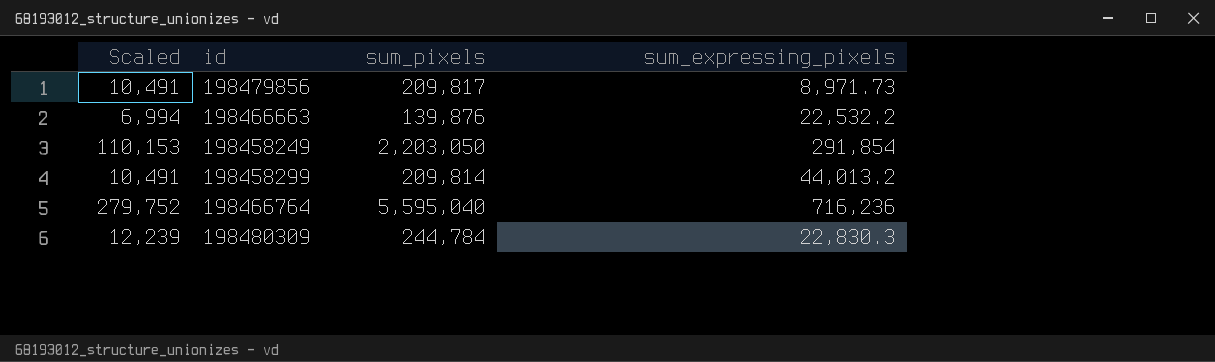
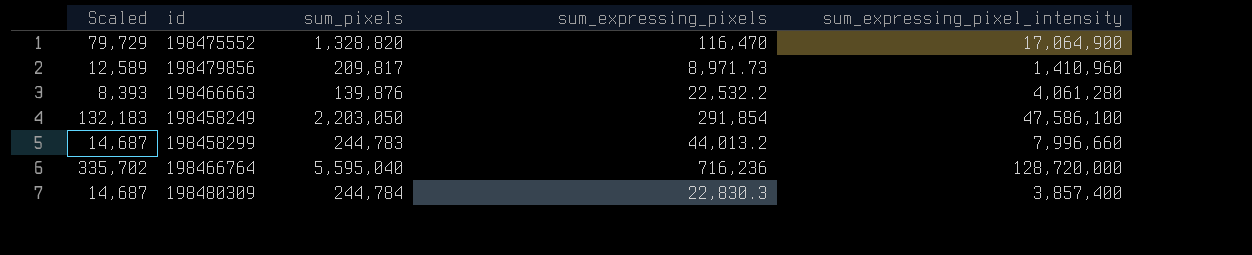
column Scaled | formula: [sum_pixels] * 0.05 -> [sum_pixels] * 0.06
column sum_expressing_pixel_intensity | position: none -> 5
row 198475552: none -> 79,729 | 1,328,820 | 116,470 | 17,064,900
198458299 | sum_pixels: 209,814 -> 244,783

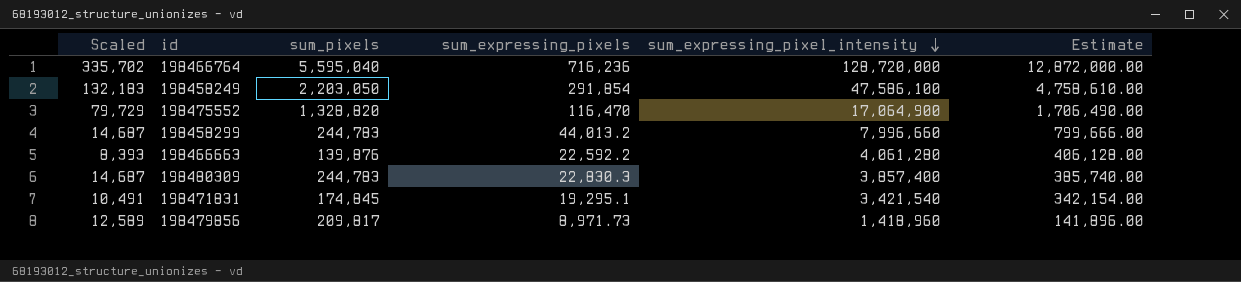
row order: none -> sum_expressing_pixel_intensity descending
column Estimate | formula: none -> [sum_expressing_pixel_intensity] * 0.1
198466663 | sum_expressing_pixels: 22,532.2 -> 22,592.2
198480309 | sum_pixels: 244,784 -> 244,783
row 198471831: none -> 10,491 | 174,845 | 19,295.1 | 3,421,540 | 342,154.00
198479856 | sum_expressing_pixel_intensity: 1,410,960 -> 1,418,960

